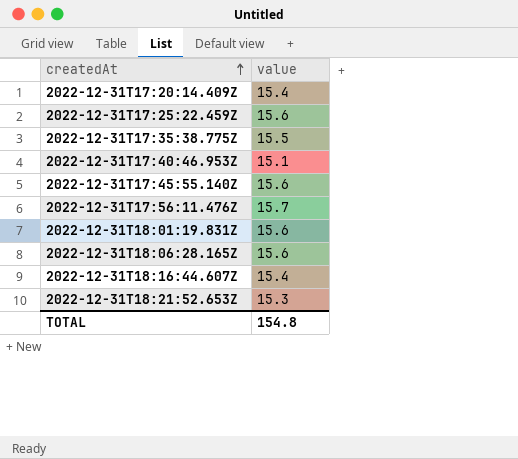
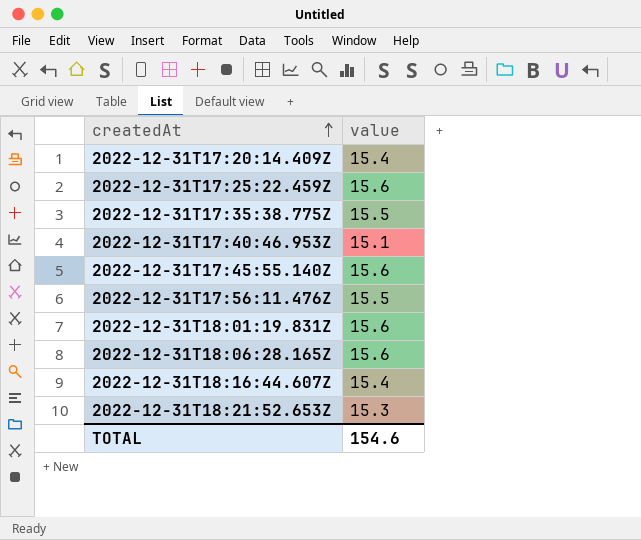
2022-12-31T17:56:11.476Z | value: 15.7 -> 15.5
TOTAL | value: 154.8 -> 154.6

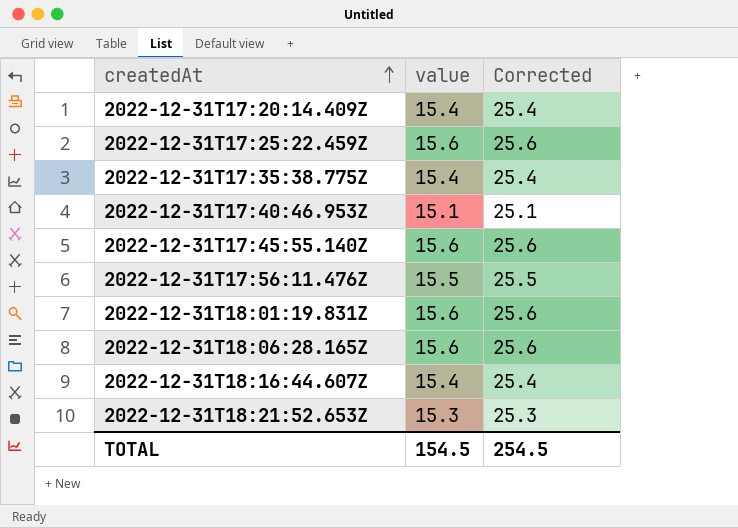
column Corrected | formula: none -> [value] + 10
2022-12-31T17:35:38.775Z | value: 15.5 -> 15.4
TOTAL | value: 154.6 -> 154.5

